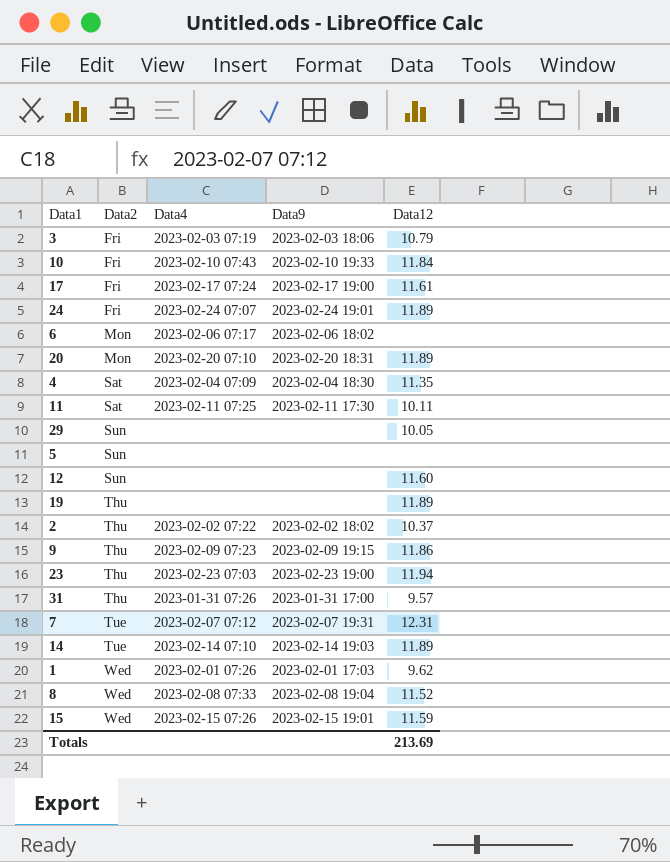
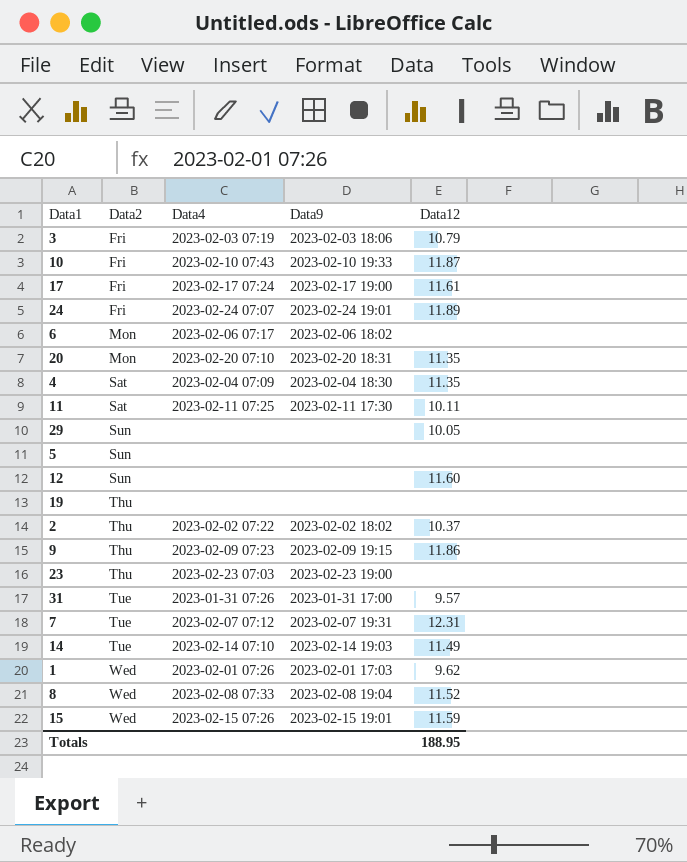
10 | Data12: 11.84 -> 11.87
20 | Data12: 11.89 -> 11.35
19 | Data12: 11.89 -> none
23 | Data12: 11.94 -> none
31 | Data2: Thu -> Tue
14 | Data12: 11.89 -> 11.49
Totals | Data12: 213.69 -> 188.95

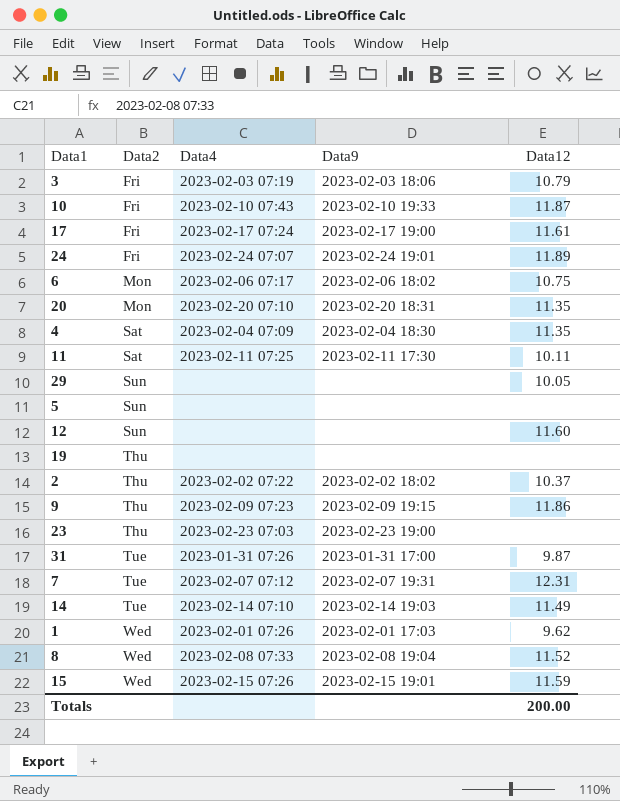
6 | Data12: none -> 10.75
31 | Data12: 9.57 -> 9.87
Totals | Data12: 188.95 -> 200.00

